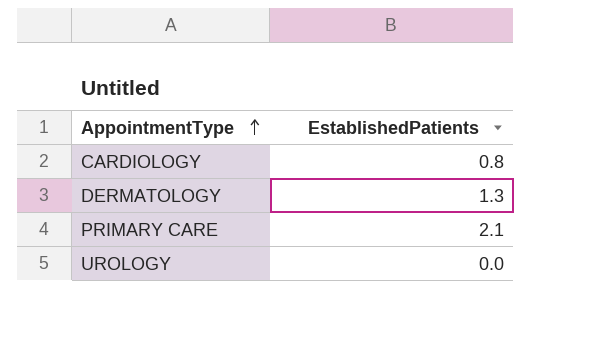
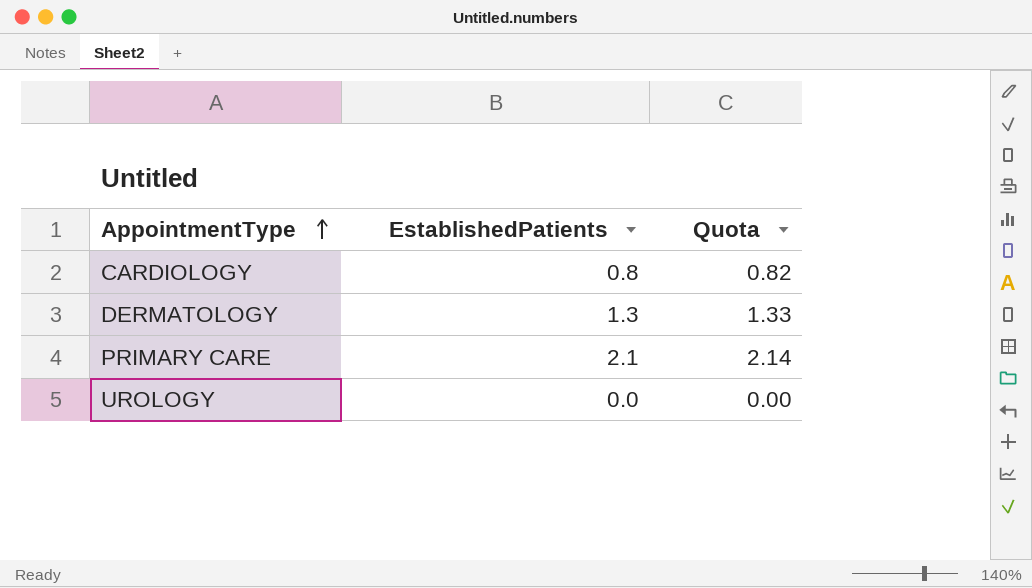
column Quota | formula: none -> [EstablishedPatients] * 1.02

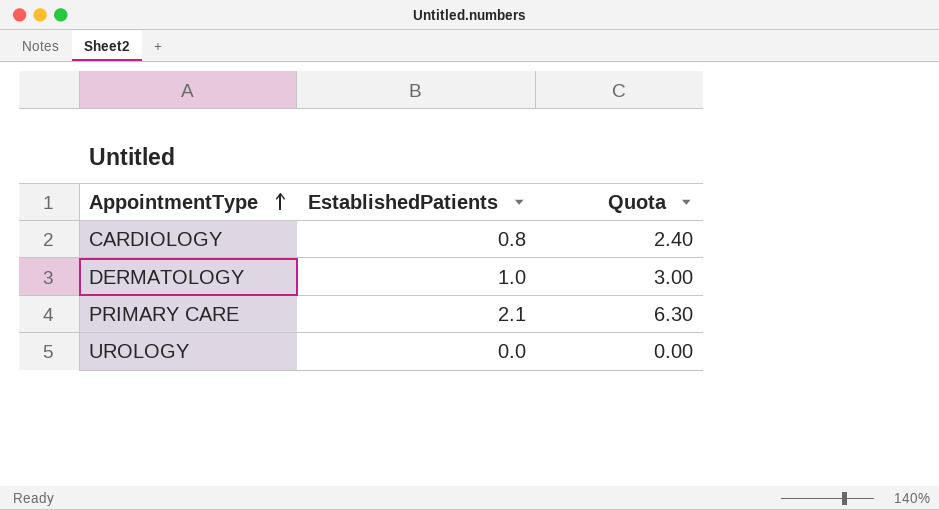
column Quota | formula: [EstablishedPatients] * 1.02 -> [EstablishedPatients] * 3
DERMATOLOGY | EstablishedPatients: 1.3 -> 1.0

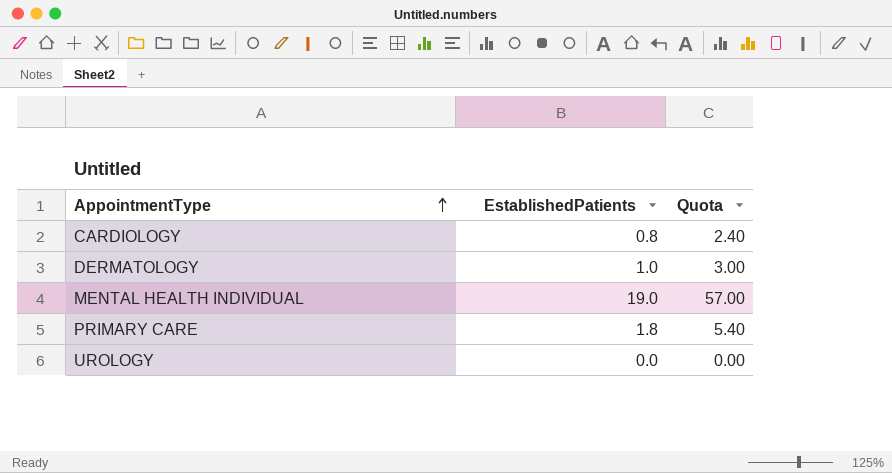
row MENTAL HEALTH INDIVIDUAL: none -> 19.0 | 57.00
PRIMARY CARE | EstablishedPatients: 2.1 -> 1.8
PRIMARY CARE | Quota: 6.30 -> 5.40

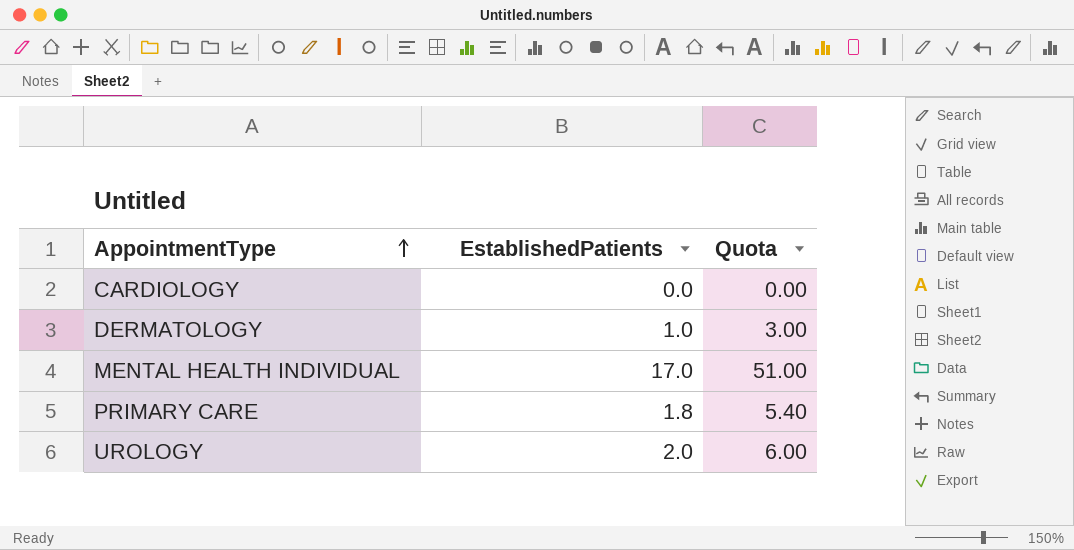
CARDIOLOGY | EstablishedPatients: 0.8 -> 0.0
CARDIOLOGY | Quota: 2.40 -> 0.00
MENTAL HEALTH INDIVIDUAL | EstablishedPatients: 19.0 -> 17.0
MENTAL HEALTH INDIVIDUAL | Quota: 57.00 -> 51.00
UROLOGY | EstablishedPatients: 0.0 -> 2.0
UROLOGY | Quota: 0.00 -> 6.00

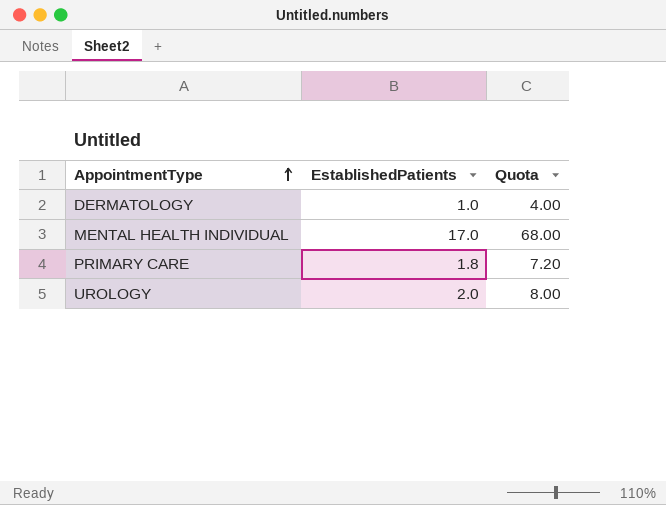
column Quota | formula: [EstablishedPatients] * 3 -> [EstablishedPatients] * 4
row CARDIOLOGY: 0.0 | 0.00 -> none

